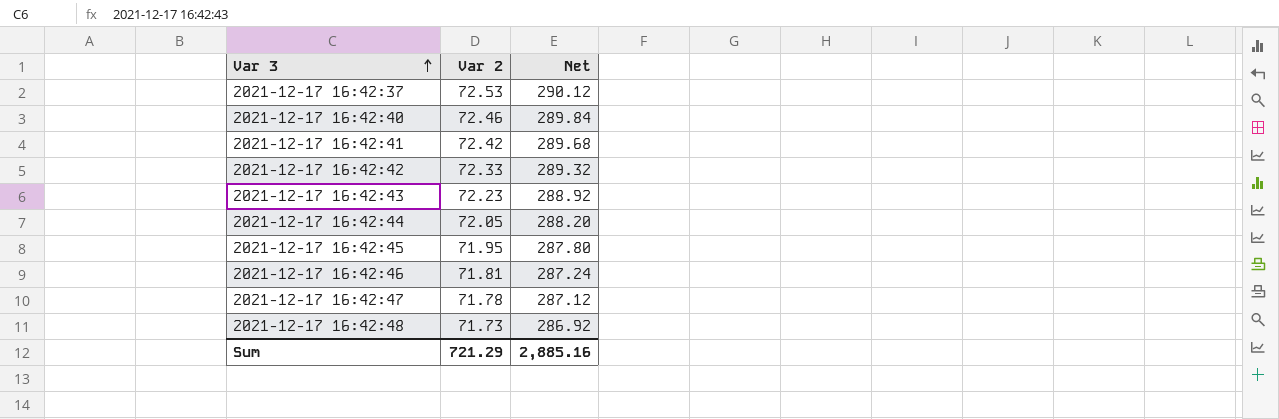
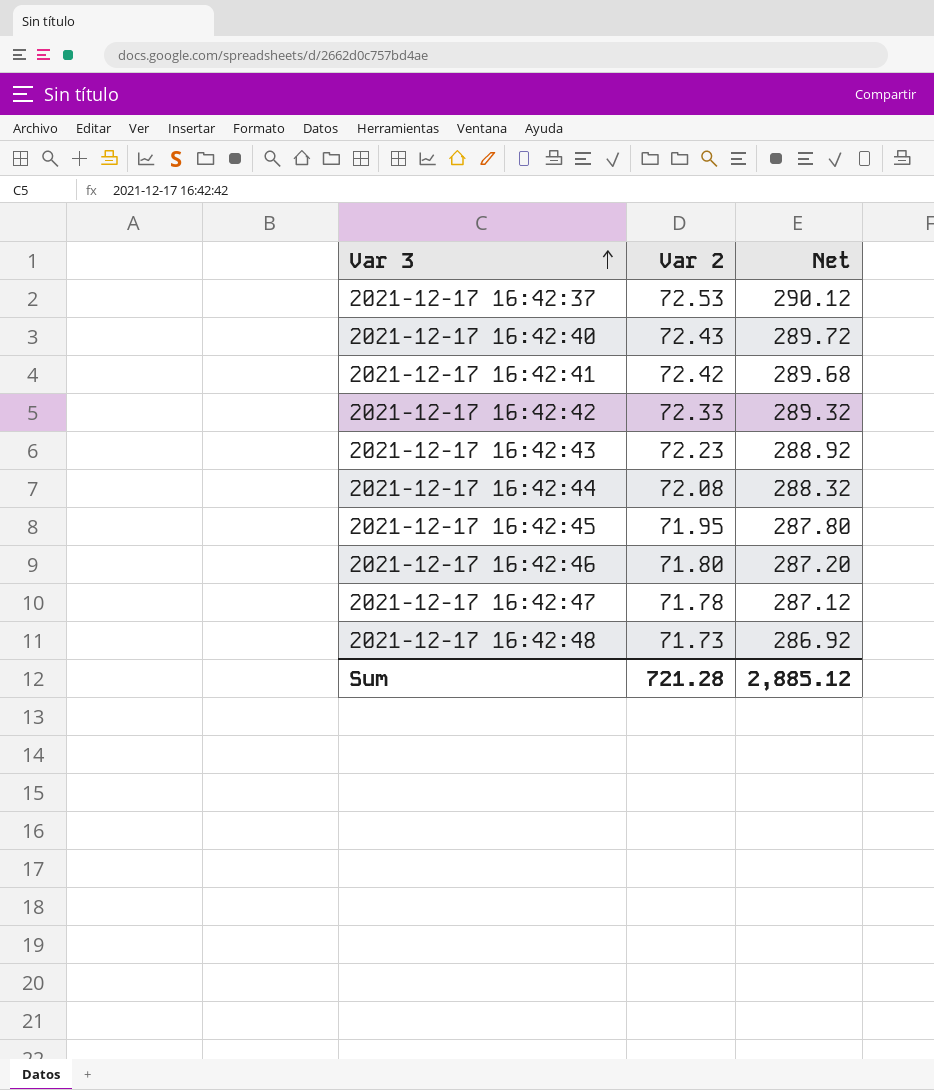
2021-12-17 16:42:40 | Var 2: 72.46 -> 72.43
2021-12-17 16:42:40 | Net: 289.84 -> 289.72
2021-12-17 16:42:44 | Var 2: 72.05 -> 72.08
2021-12-17 16:42:44 | Net: 288.20 -> 288.32
2021-12-17 16:42:46 | Var 2: 71.81 -> 71.80
2021-12-17 16:42:46 | Net: 287.24 -> 287.20
Sum | Var 2: 721.29 -> 721.28
Sum | Net: 2,885.16 -> 2,885.12

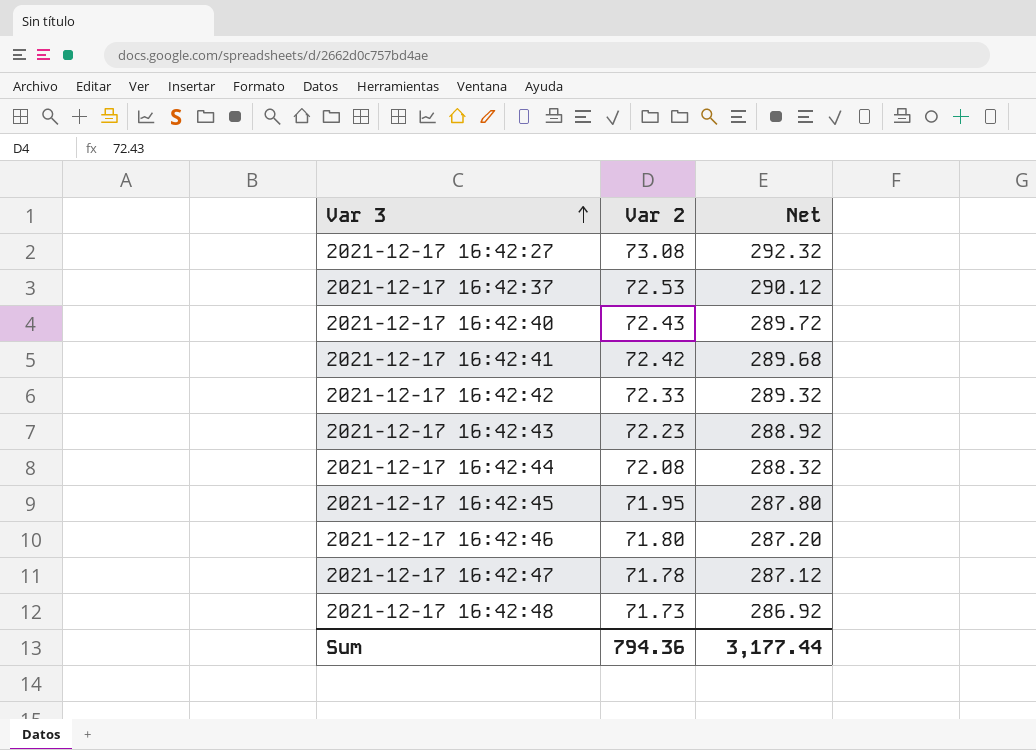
row 2021-12-17 16:42:27: none -> 73.08 | 292.32
Sum | Var 2: 721.28 -> 794.36
Sum | Net: 2,885.12 -> 3,177.44

